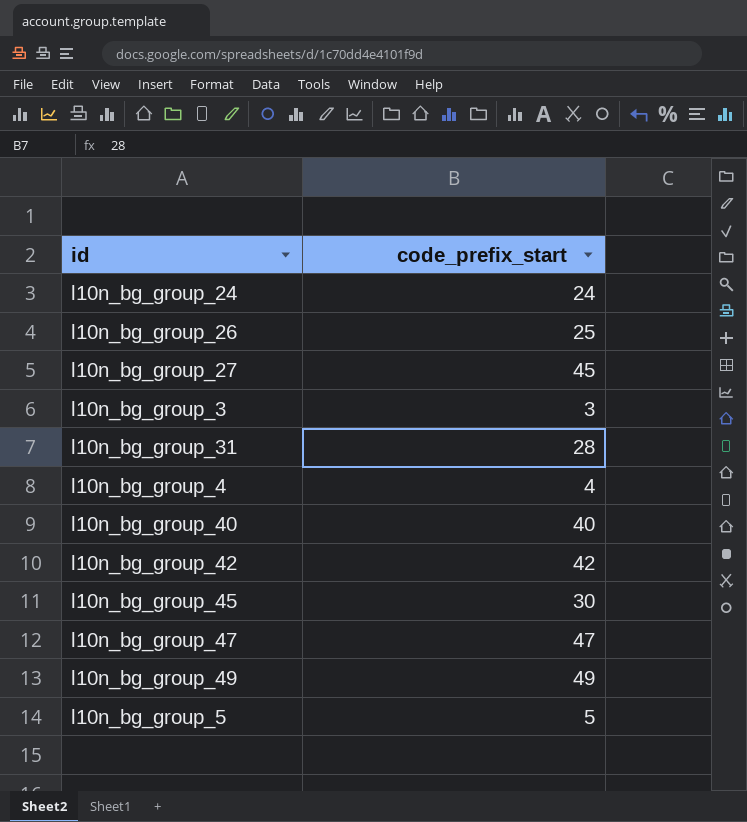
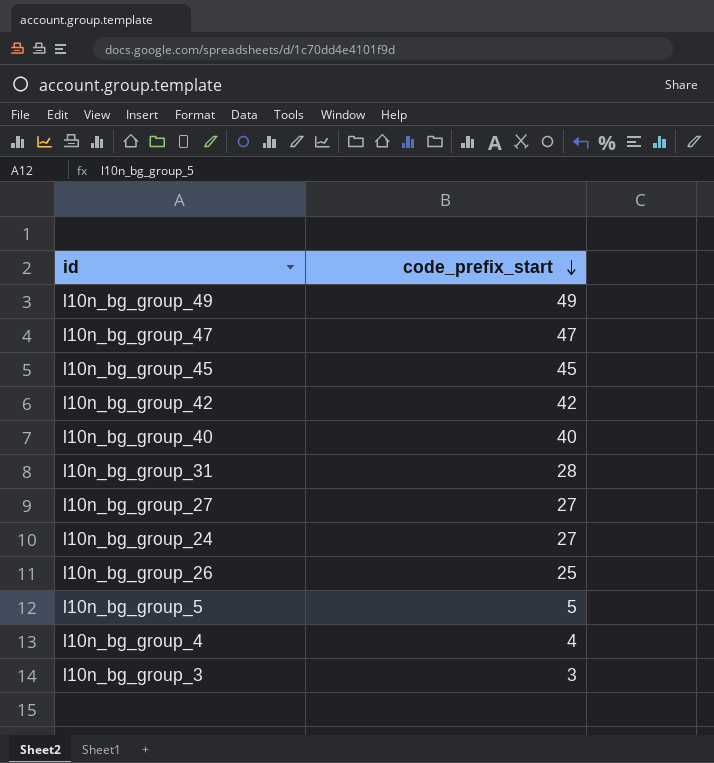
row order: none -> code_prefix_start descending
l10n_bg_group_45 | code_prefix_start: 30 -> 45
l10n_bg_group_27 | code_prefix_start: 45 -> 27
l10n_bg_group_24 | code_prefix_start: 24 -> 27

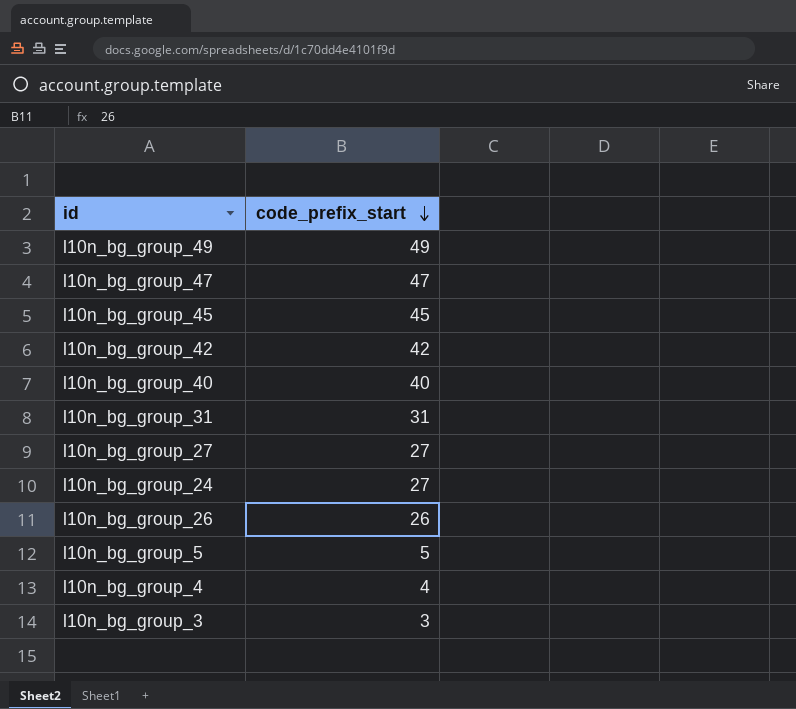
l10n_bg_group_31 | code_prefix_start: 28 -> 31
l10n_bg_group_26 | code_prefix_start: 25 -> 26

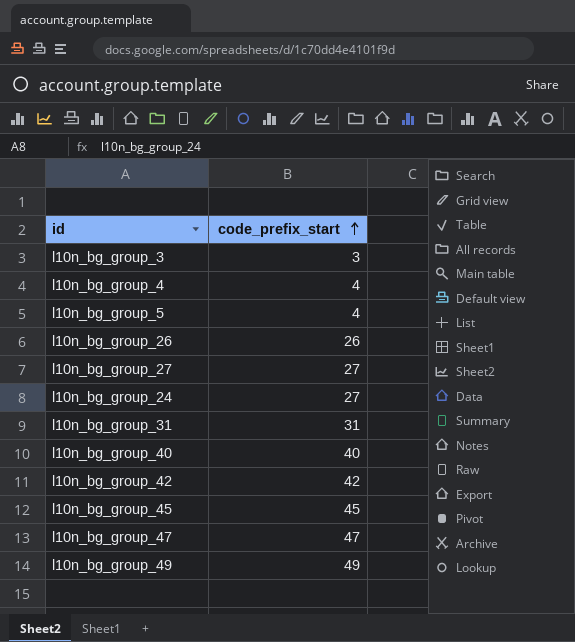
row order: code_prefix_start descending -> code_prefix_start ascending
l10n_bg_group_5 | code_prefix_start: 5 -> 4

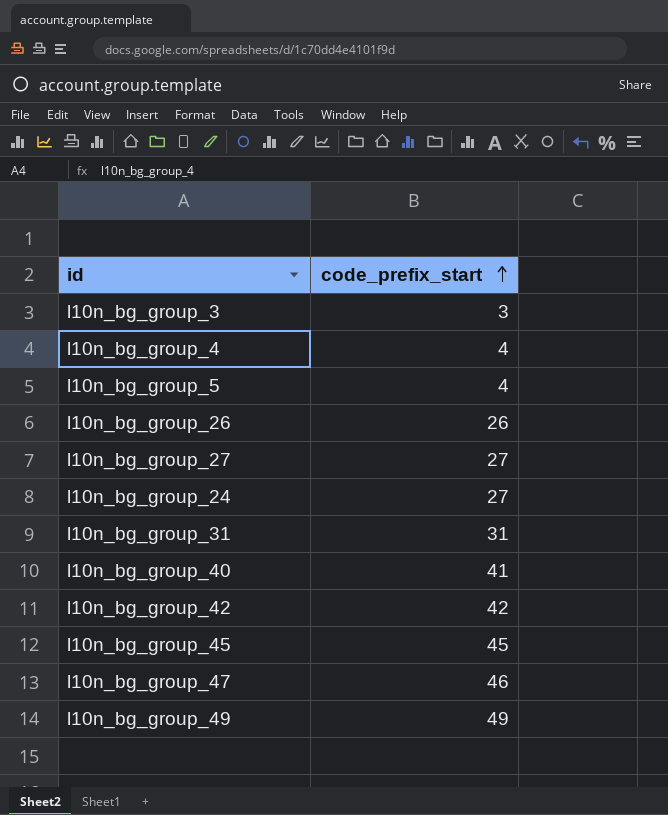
l10n_bg_group_40 | code_prefix_start: 40 -> 41
l10n_bg_group_47 | code_prefix_start: 47 -> 46

